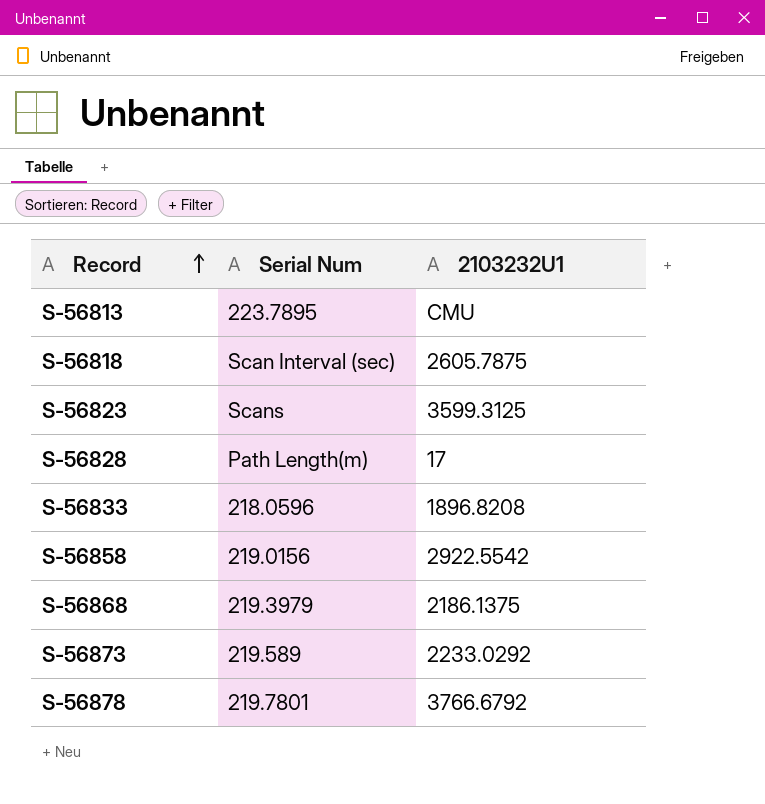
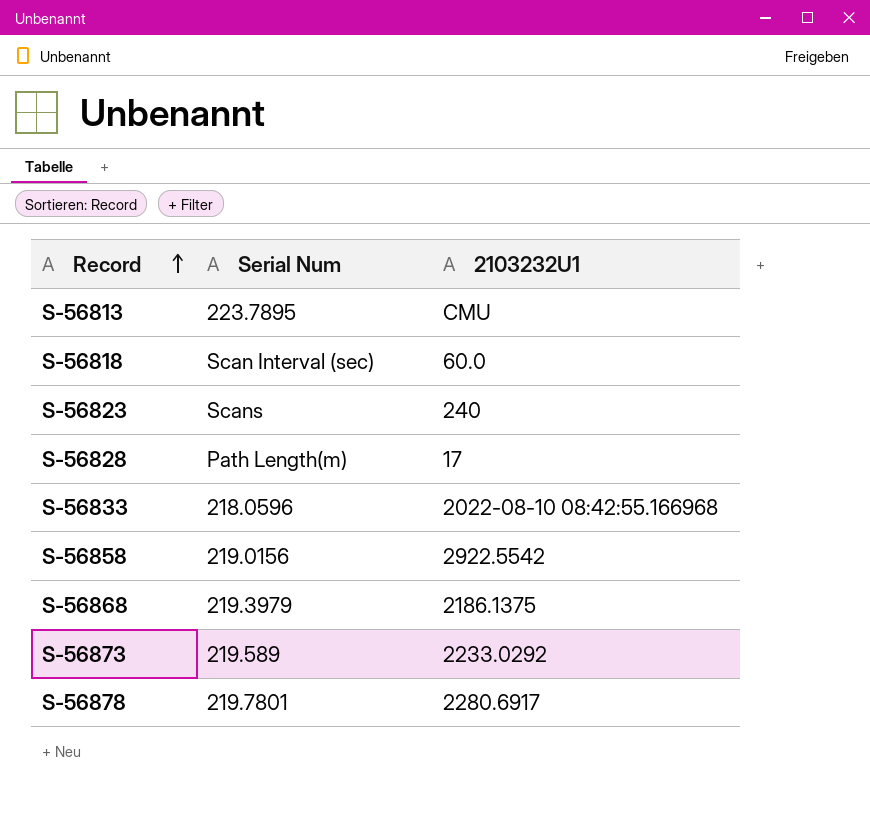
S-56818 | 2103232U1: 2605.7875 -> 60.0
S-56823 | 2103232U1: 3599.3125 -> 240
S-56833 | 2103232U1: 1896.8208 -> 2022-08-10 08:42:55.166968
S-56878 | 2103232U1: 3766.6792 -> 2280.6917

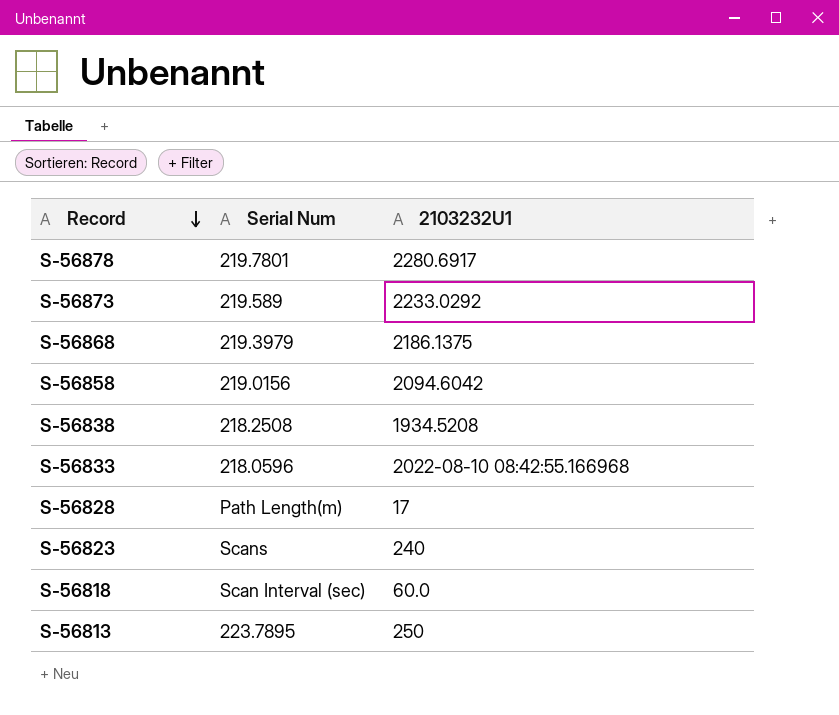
row order: Record ascending -> Record descending
S-56858 | 2103232U1: 2922.5542 -> 2094.6042
row S-56838: none -> 218.2508 | 1934.5208
S-56813 | 2103232U1: CMU -> 250

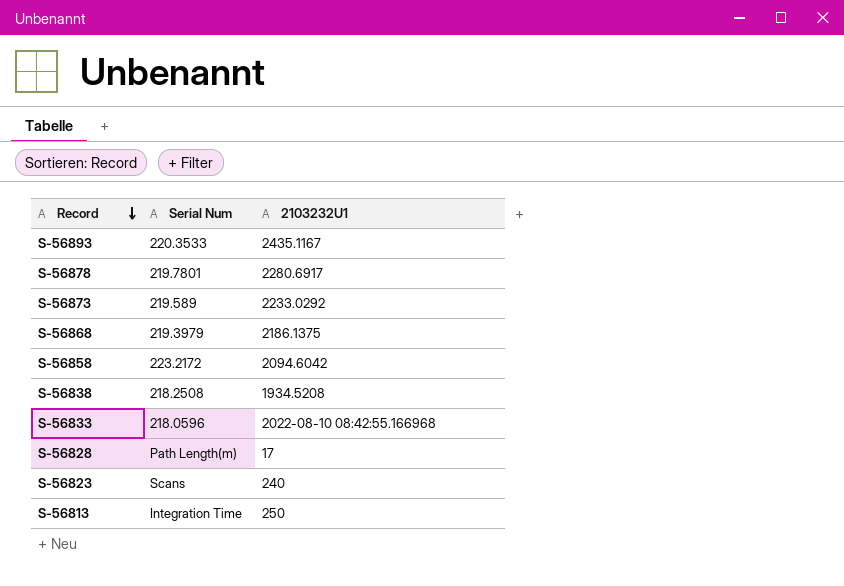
row S-56818: Scan Interval (sec) | 60.0 -> none
row S-56893: none -> 220.3533 | 2435.1167
S-56858 | Serial Num: 219.0156 -> 223.2172
S-56813 | Serial Num: 223.7895 -> Integration Time

